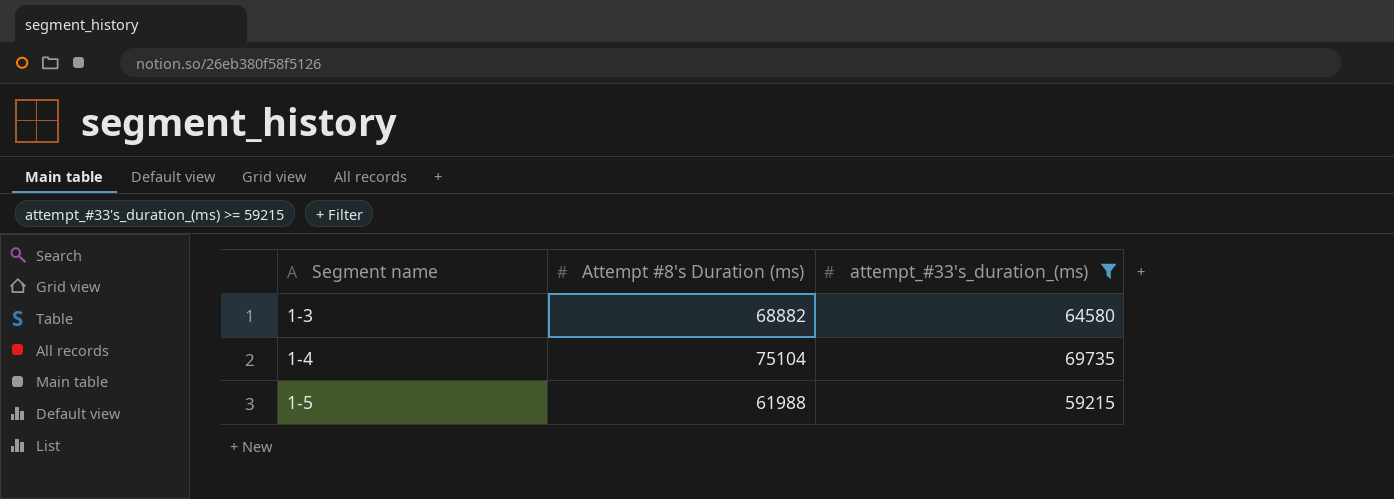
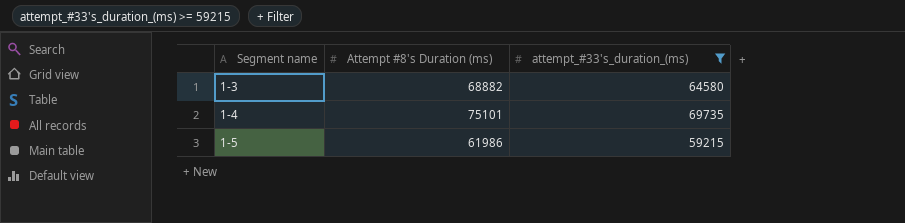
1-4 | Attempt #8's Duration (ms): 75104 -> 75101
1-5 | Attempt #8's Duration (ms): 61988 -> 61986

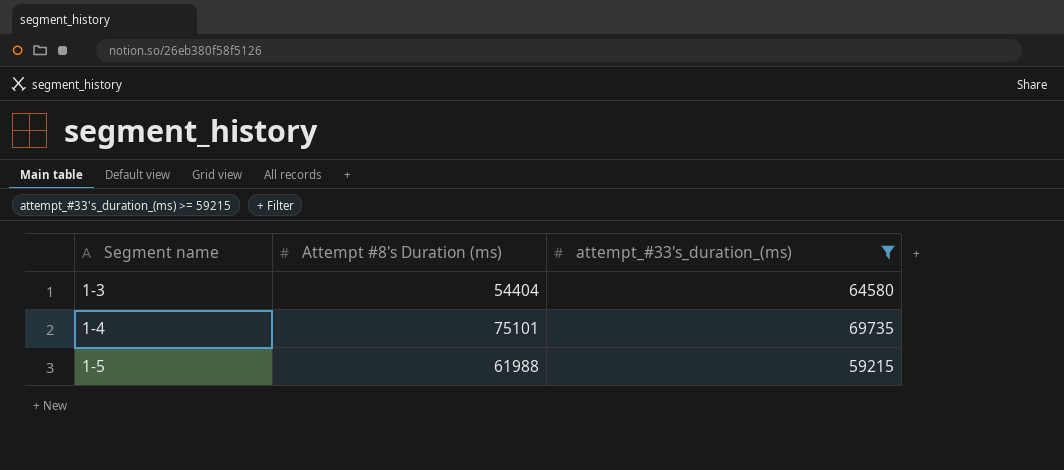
1-3 | Attempt #8's Duration (ms): 68882 -> 54404
1-5 | Attempt #8's Duration (ms): 61986 -> 61988

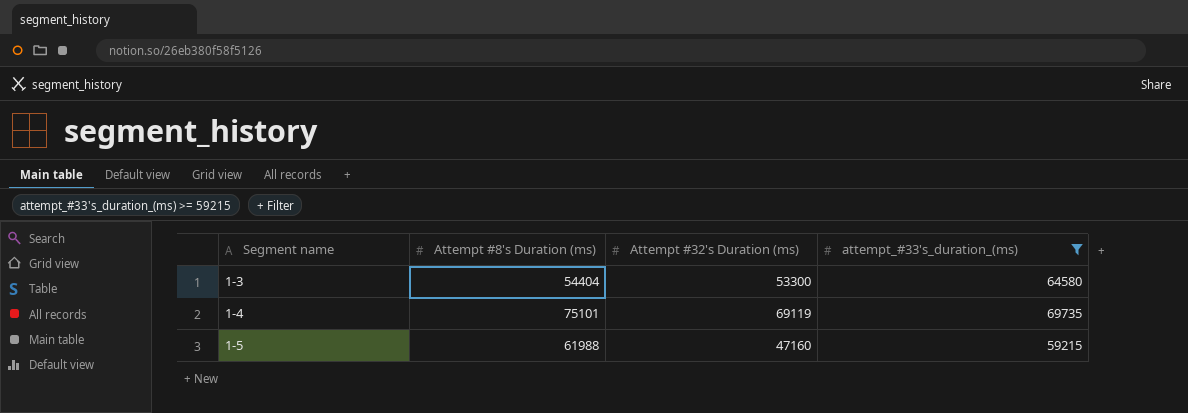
column Attempt #32's Duration (ms) | position: none -> 3

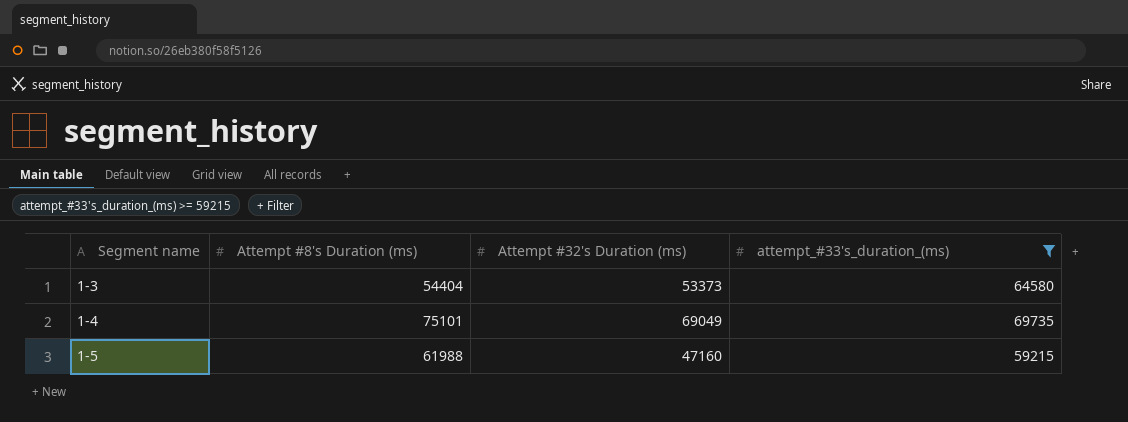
1-3 | Attempt #32's Duration (ms): 53300 -> 53373
1-4 | Attempt #32's Duration (ms): 69119 -> 69049

